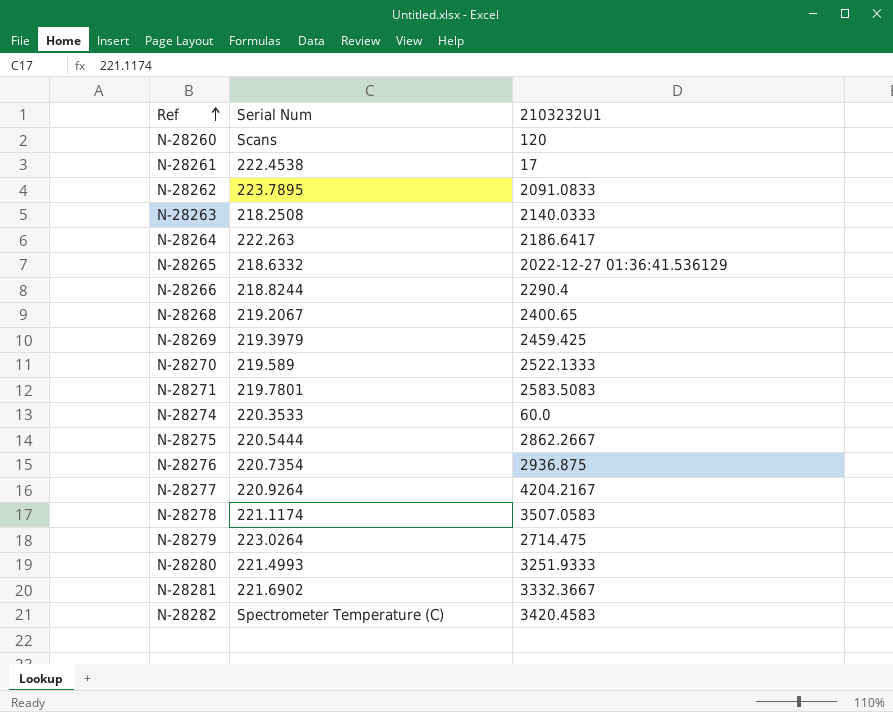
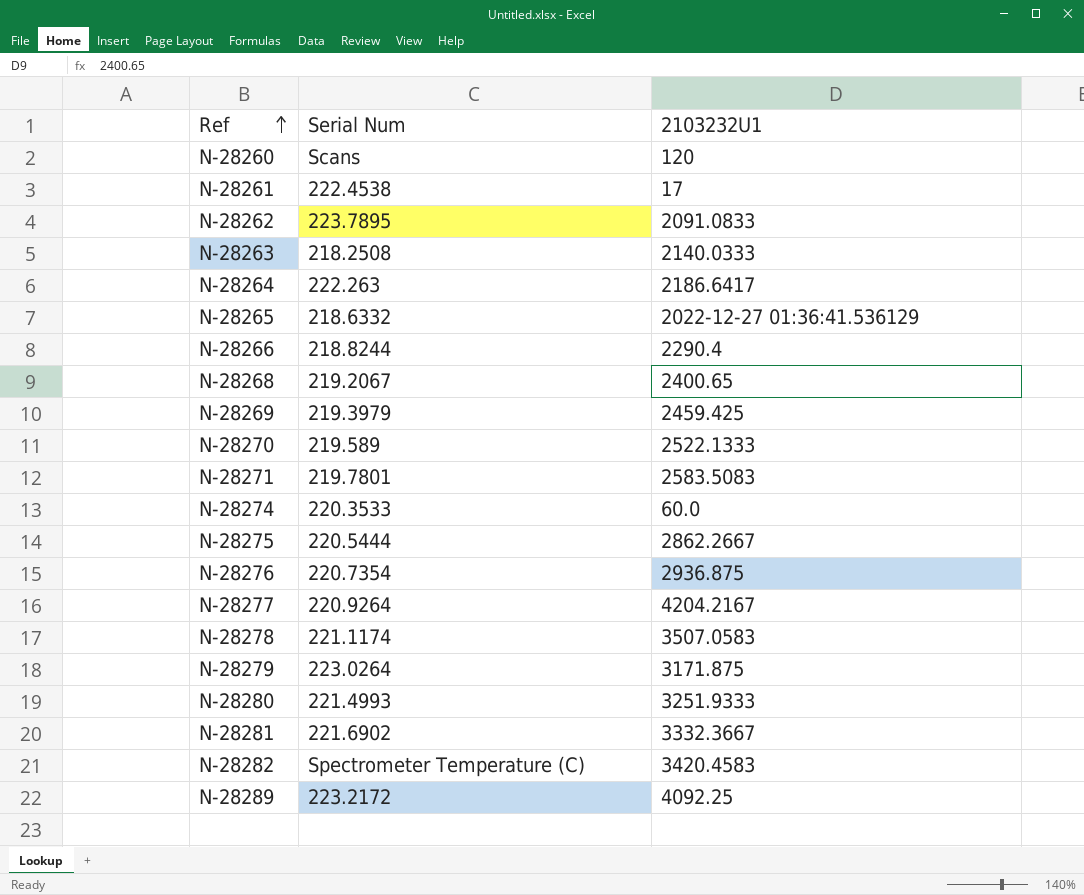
N-28279 | 2103232U1: 2714.475 -> 3171.875
row N-28289: none -> 223.2172 | 4092.25

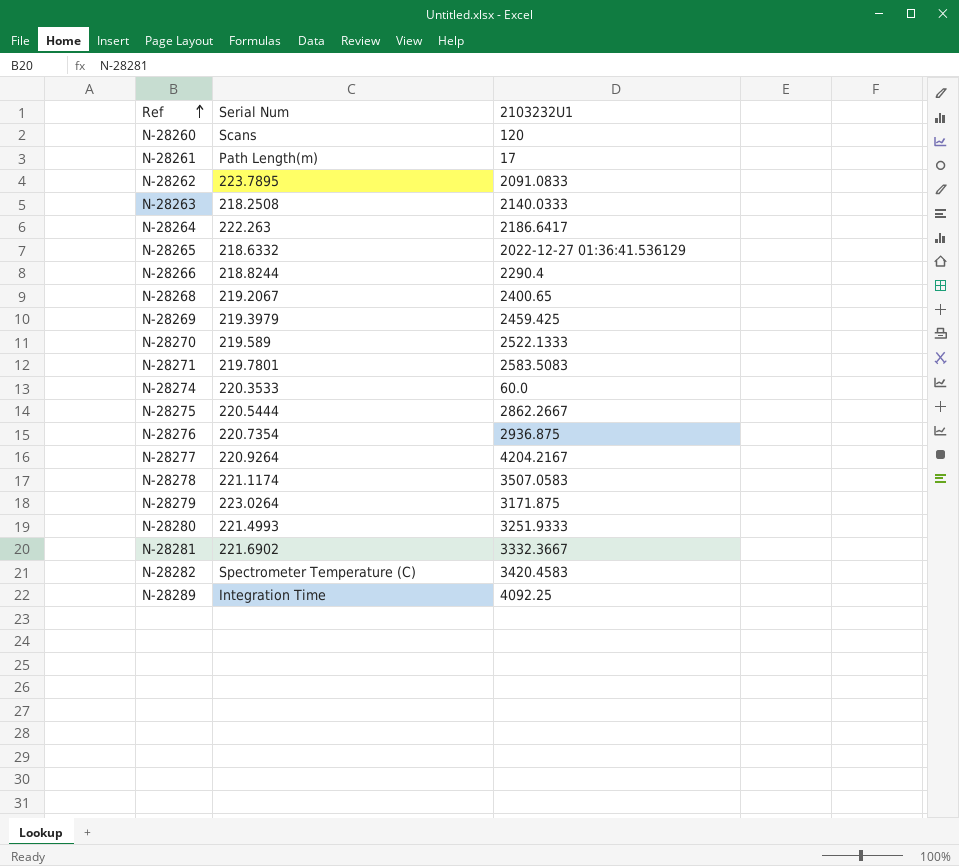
N-28261 | Serial Num: 222.4538 -> Path Length(m)
N-28289 | Serial Num: 223.2172 -> Integration Time

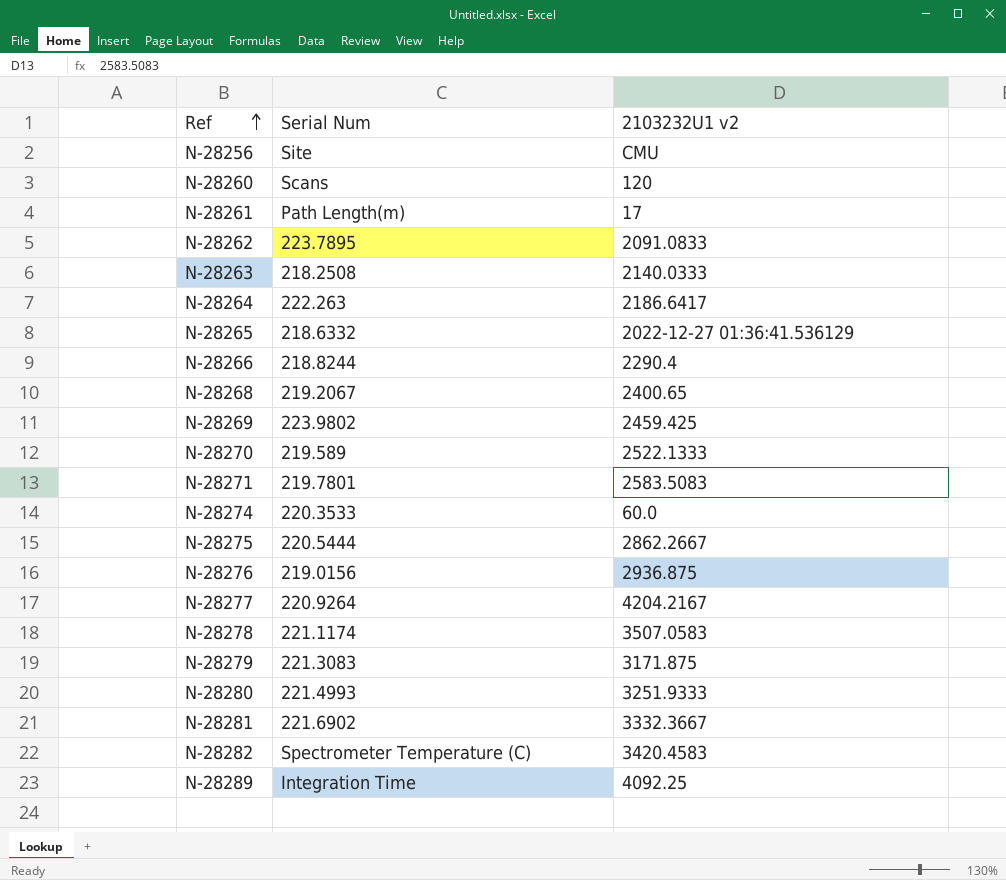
column name: 2103232U1 -> 2103232U1 v2
row N-28256: none -> Site | CMU
N-28269 | Serial Num: 219.3979 -> 223.9802
N-28276 | Serial Num: 220.7354 -> 219.0156
N-28279 | Serial Num: 223.0264 -> 221.3083

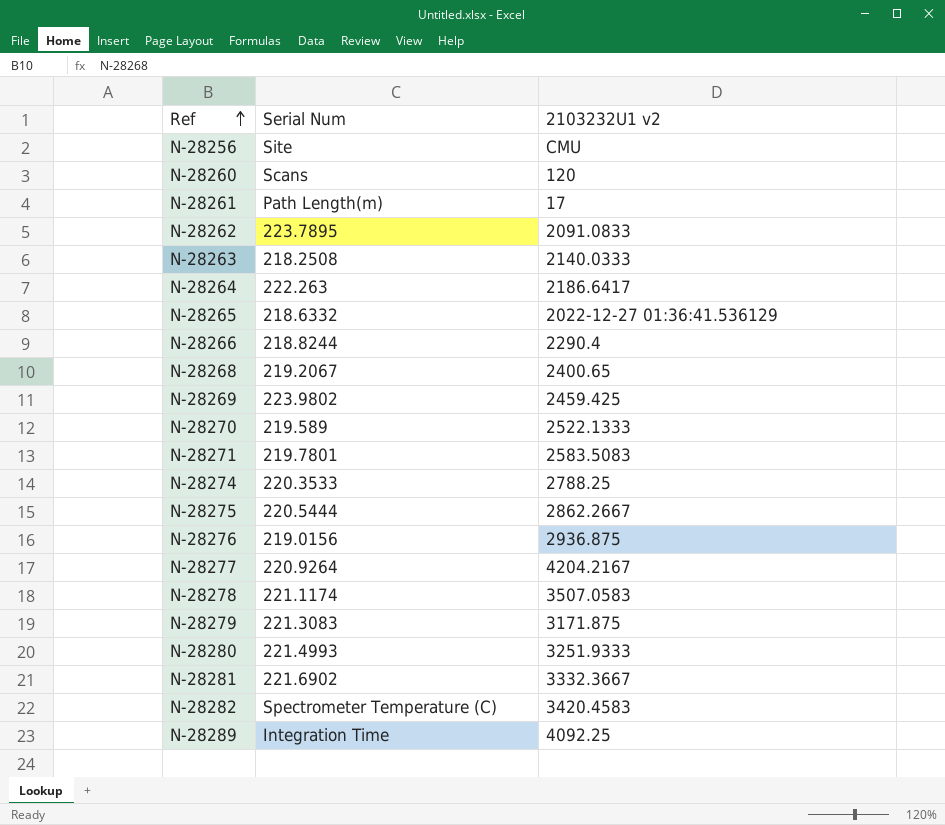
N-28274 | 2103232U1 v2: 60.0 -> 2788.25

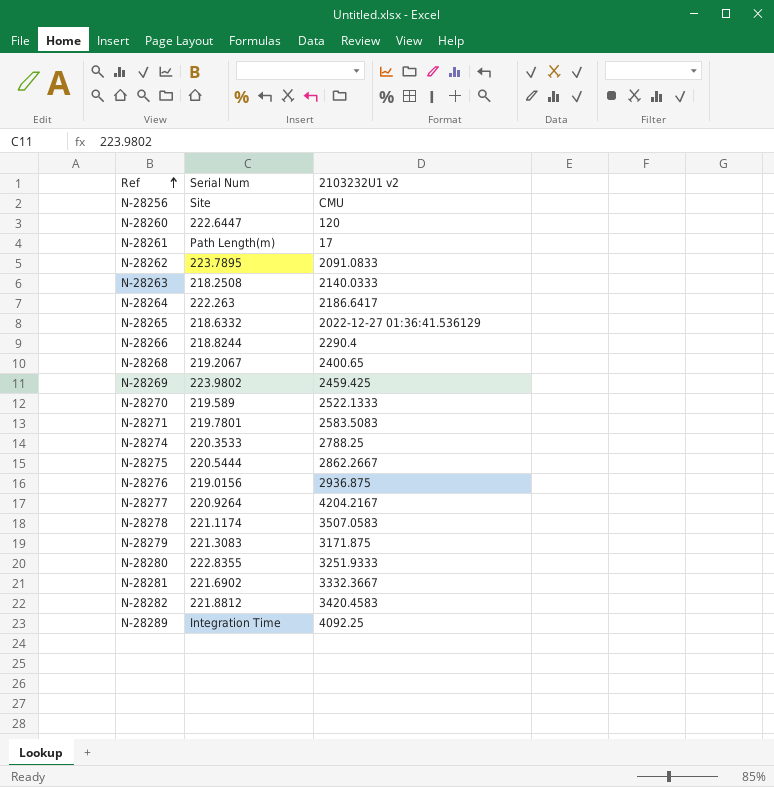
N-28260 | Serial Num: Scans -> 222.6447
N-28280 | Serial Num: 221.4993 -> 222.8355
N-28282 | Serial Num: Spectrometer Temperature (C) -> 221.8812

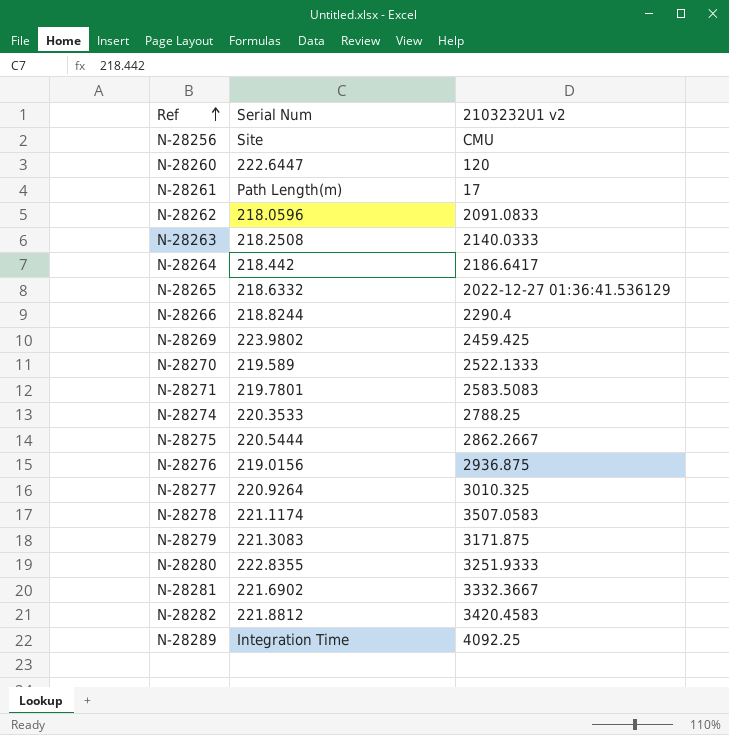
row N-28268: 219.2067 | 2400.65 -> none
N-28262 | Serial Num: 223.7895 -> 218.0596
N-28264 | Serial Num: 222.263 -> 218.442
N-28277 | 2103232U1 v2: 4204.2167 -> 3010.325

